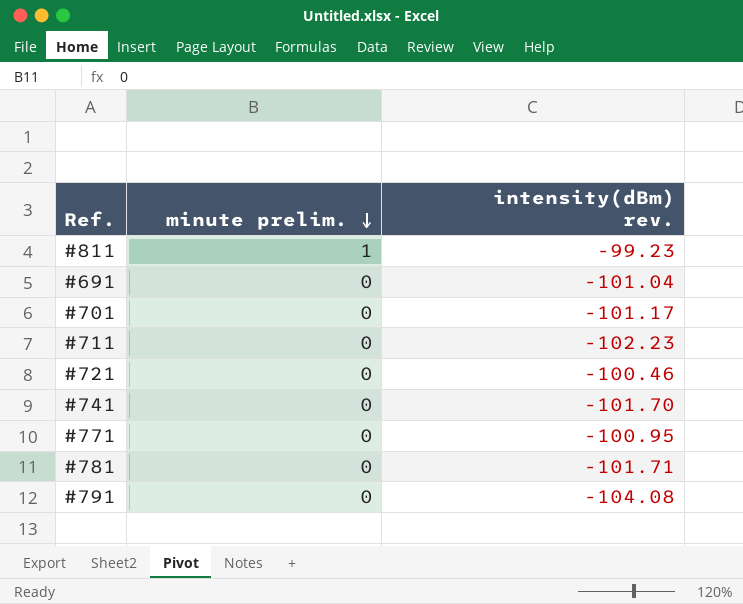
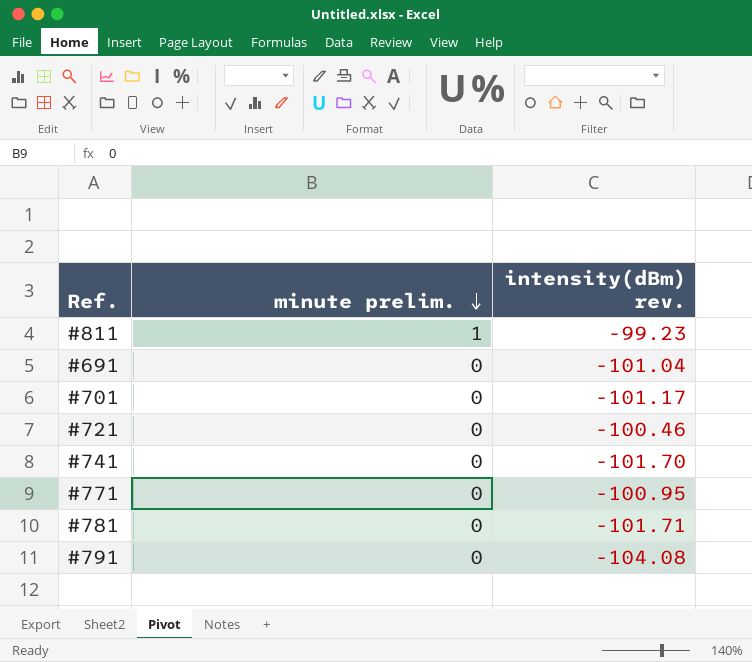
row #711: 0 | -102.23 -> none

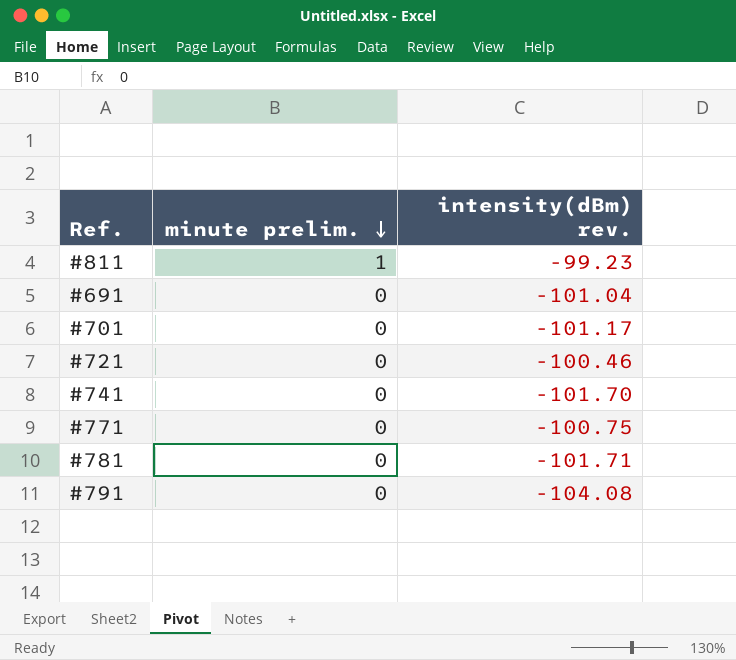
#771 | intensity(dBm) rev.: -100.95 -> -100.75

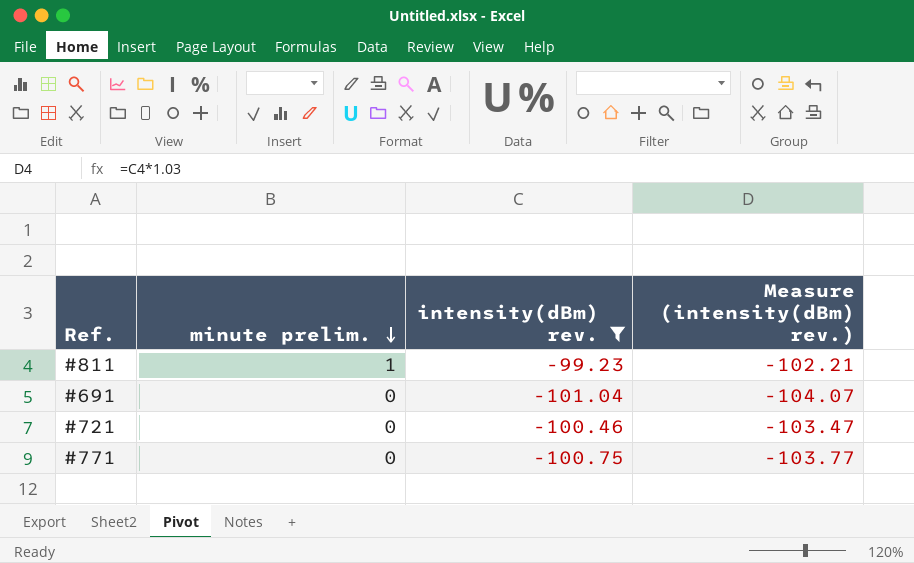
filter: none -> intensity(dBm) rev. >= -101.04
column Measure (intensity(dBm) rev.) | formula: none -> [intensity(dBm) rev.] * 1.03

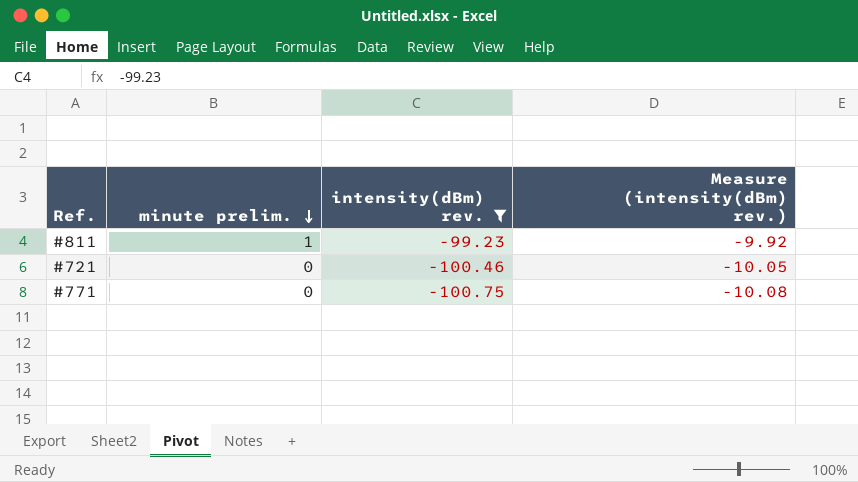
column Measure (intensity(dBm) rev.) | formula: [intensity(dBm) rev.] * 1.03 -> [intensity(dBm) rev.] * 0.1
row #691: 0 | -101.04 | -104.07 -> none

